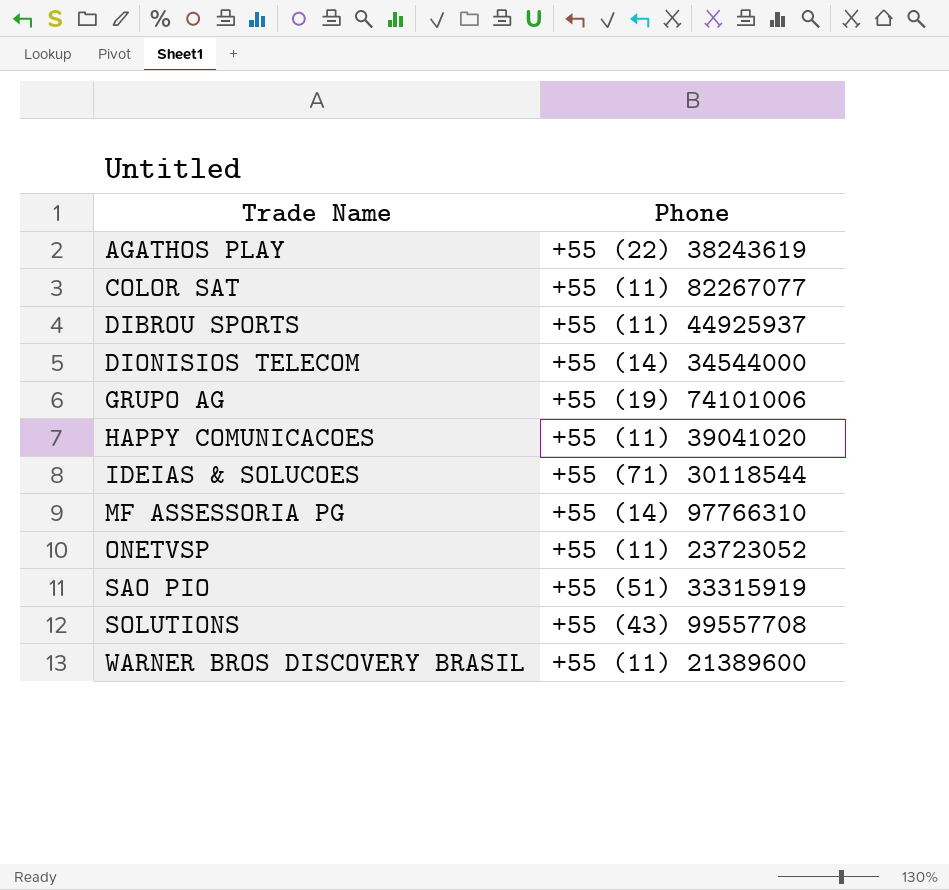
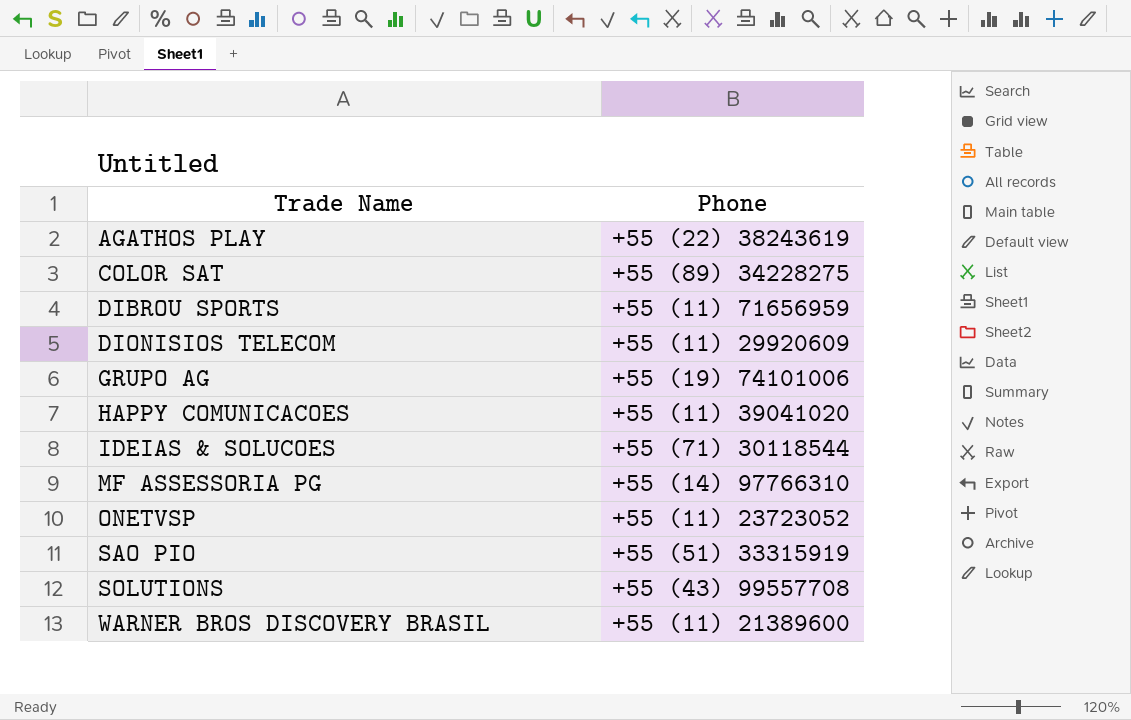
COLOR SAT | Phone: +55 (11) 82267077 -> +55 (89) 34228275
DIBROU SPORTS | Phone: +55 (11) 44925937 -> +55 (11) 71656959
DIONISIOS TELECOM | Phone: +55 (14) 34544000 -> +55 (11) 29920609

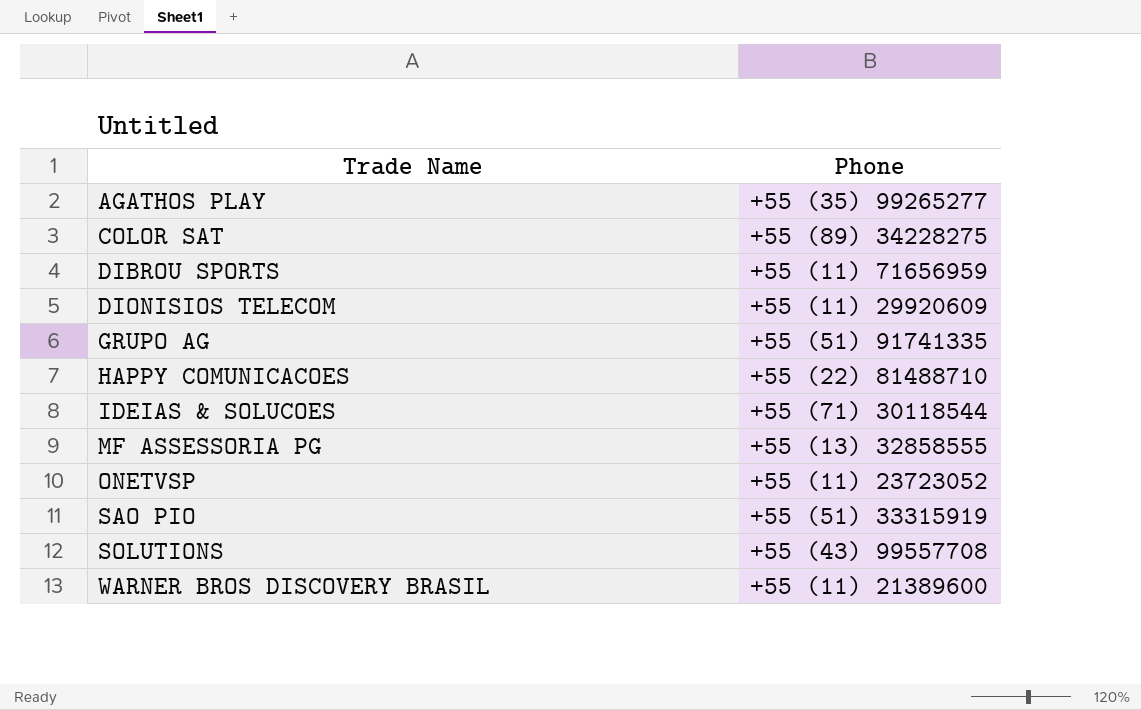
AGATHOS PLAY | Phone: +55 (22) 38243619 -> +55 (35) 99265277
GRUPO AG | Phone: +55 (19) 74101006 -> +55 (51) 91741335
HAPPY COMUNICACOES | Phone: +55 (11) 39041020 -> +55 (22) 81488710
MF ASSESSORIA PG | Phone: +55 (14) 97766310 -> +55 (13) 32858555

